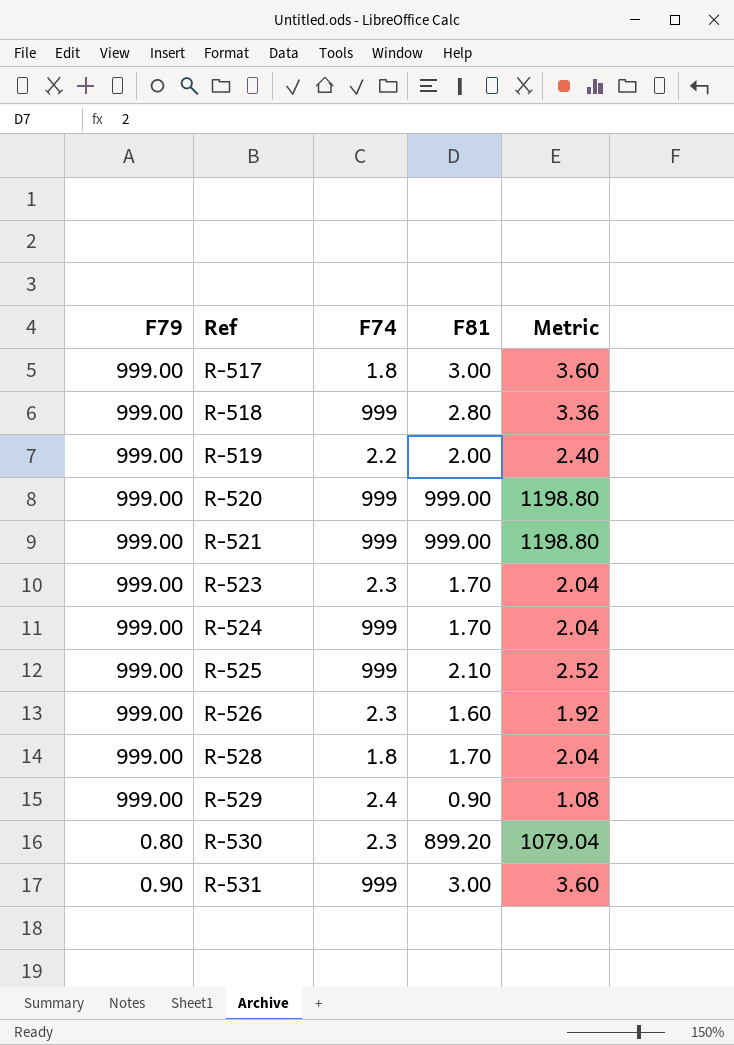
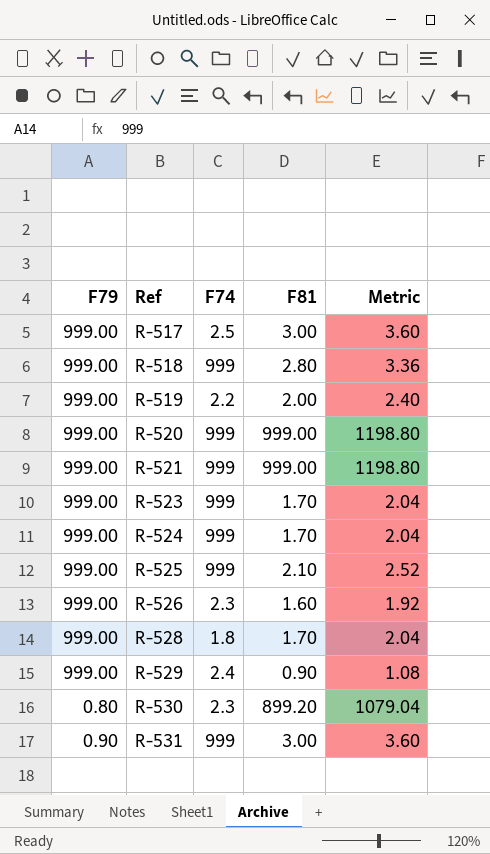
R-517 | F74: 1.8 -> 2.5
R-523 | F74: 2.3 -> 999

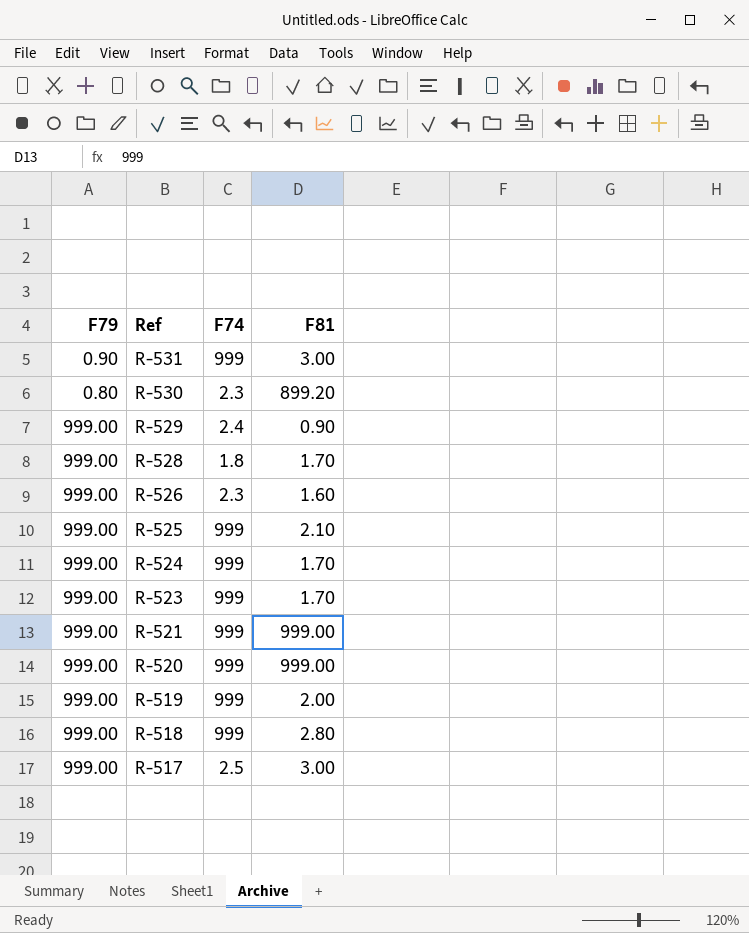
row order: Ref ascending -> Ref descending
column Metric | formula: [F81] * 1.2 -> none
R-519 | F74: 2.2 -> 999

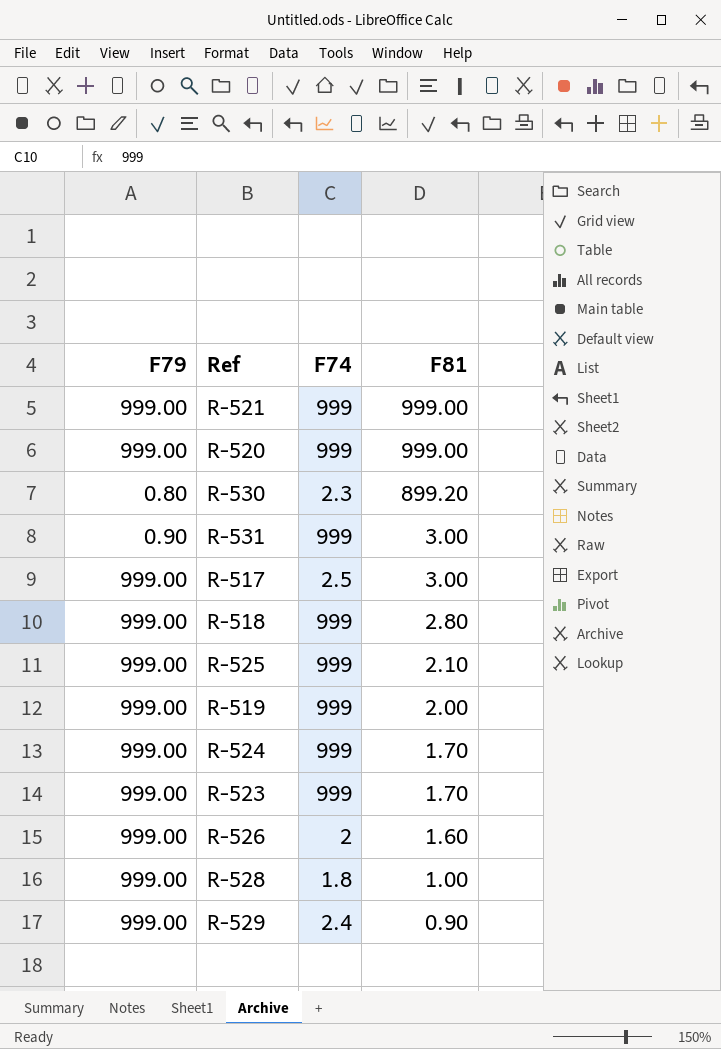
row order: Ref descending -> F81 descending
R-526 | F74: 2.3 -> 2
R-528 | F81: 1.70 -> 1.00

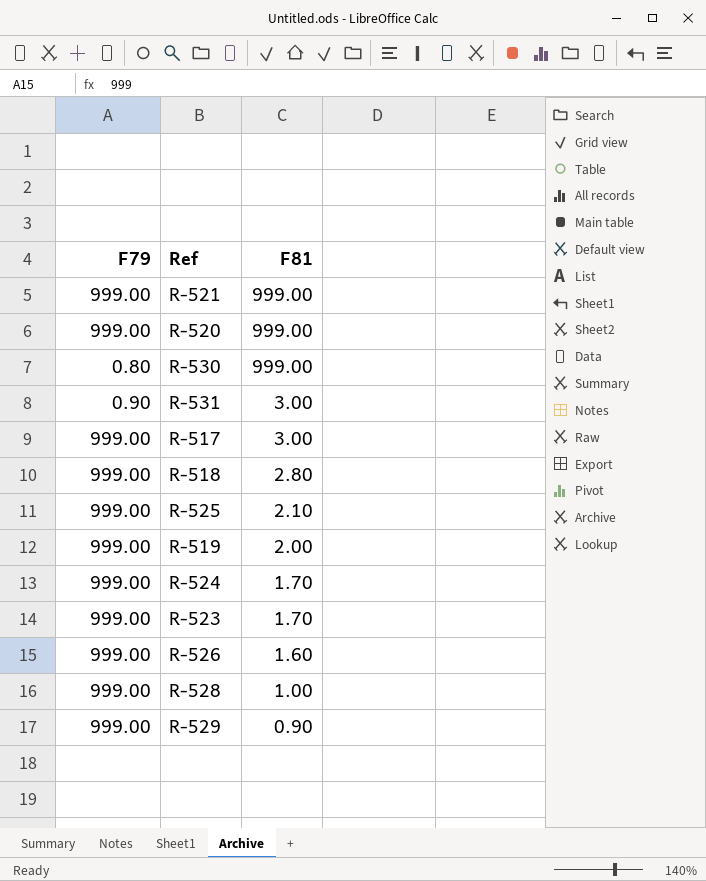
column F74 | position: 3 -> none
R-530 | F81: 899.20 -> 999.00

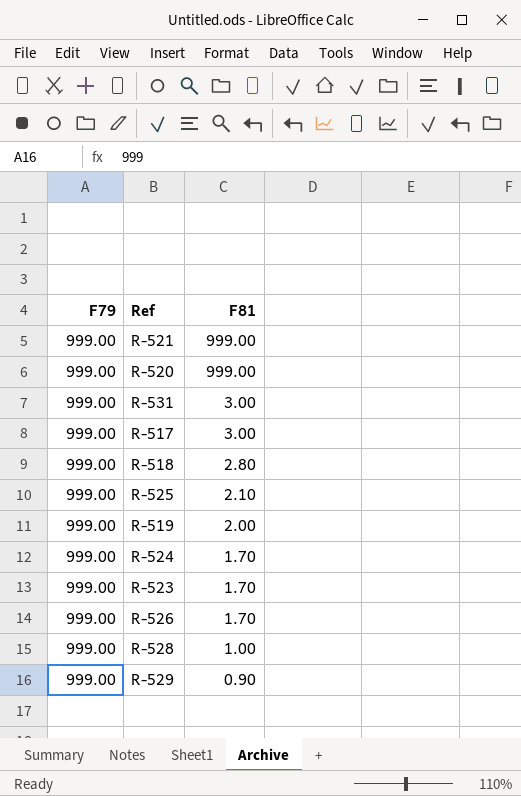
row R-530: 0.80 | 999.00 -> none
R-531 | F79: 0.90 -> 999.00
R-526 | F81: 1.60 -> 1.70

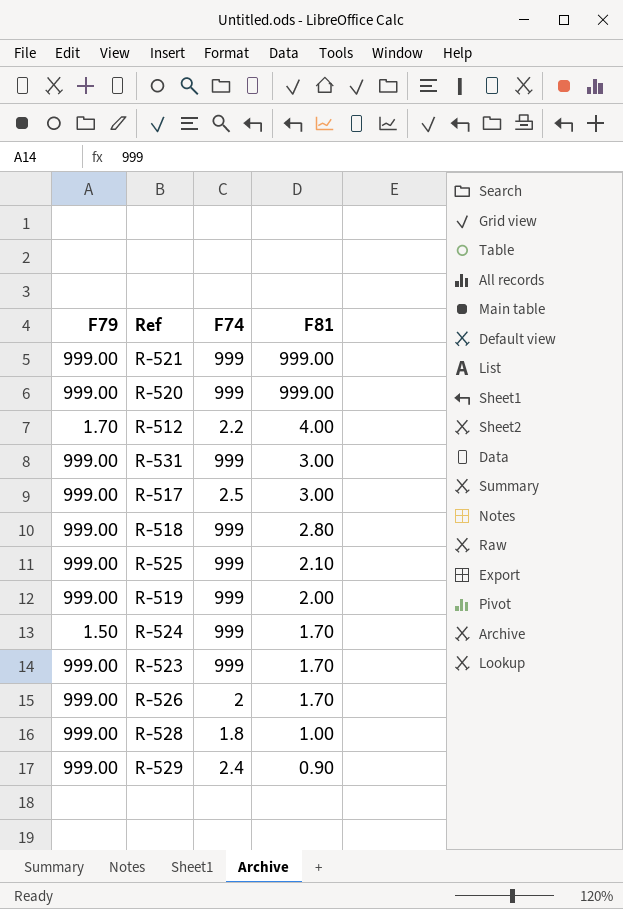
column F74 | position: none -> 3
row R-512: none -> 1.70 | 2.2 | 4.00
R-524 | F79: 999.00 -> 1.50

